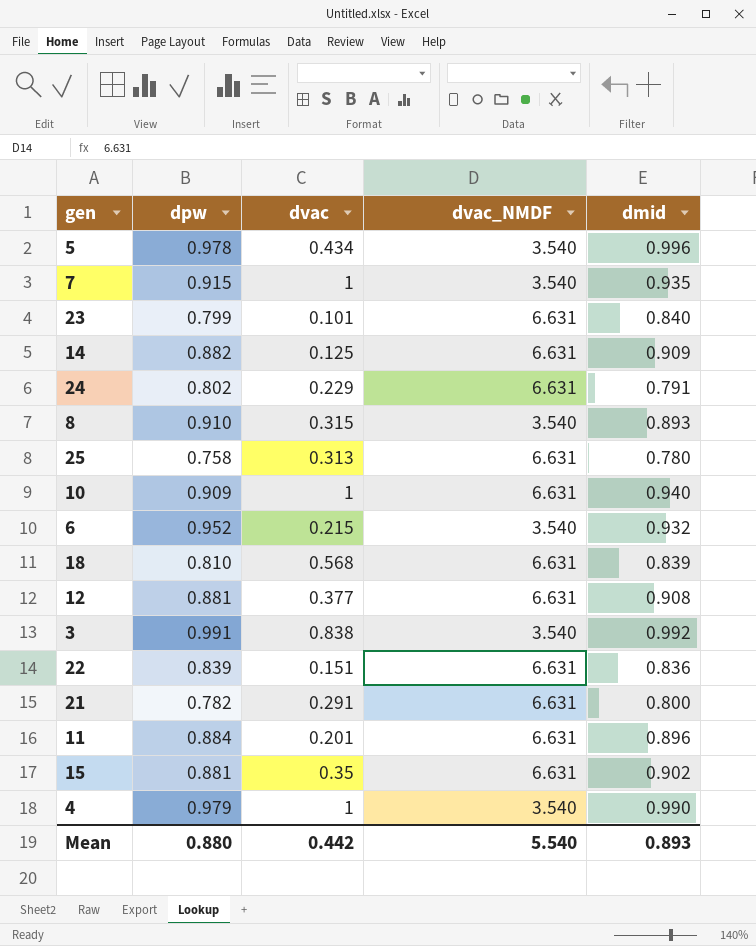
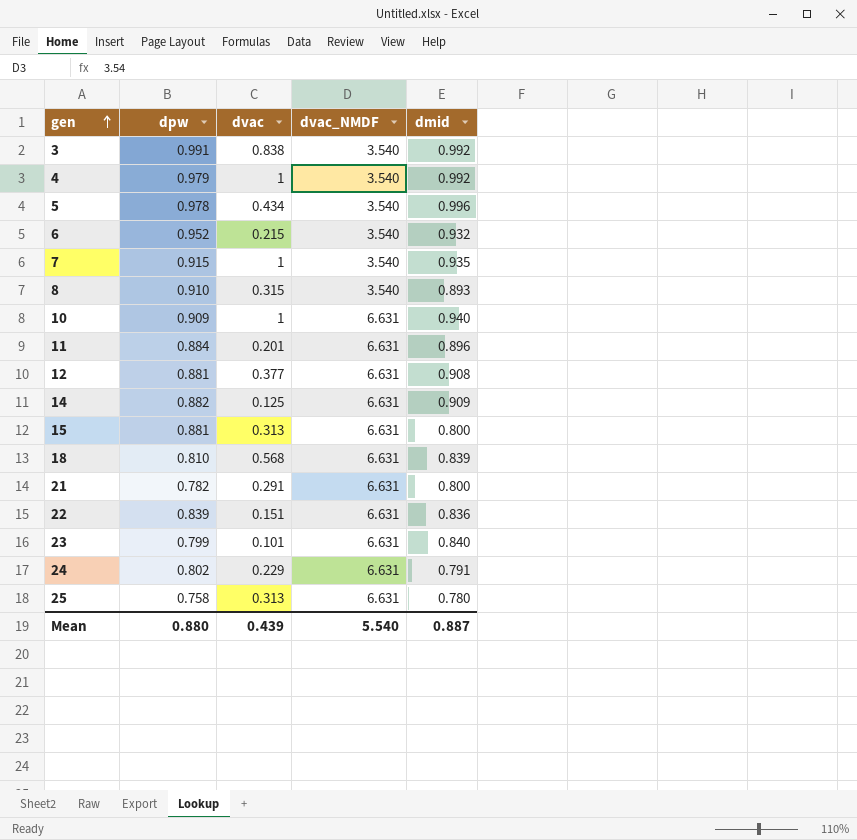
row order: none -> gen ascending
4 | dmid: 0.990 -> 0.992
15 | dvac: 0.35 -> 0.313
15 | dmid: 0.902 -> 0.800
Mean | dvac: 0.442 -> 0.439
Mean | dmid: 0.893 -> 0.887

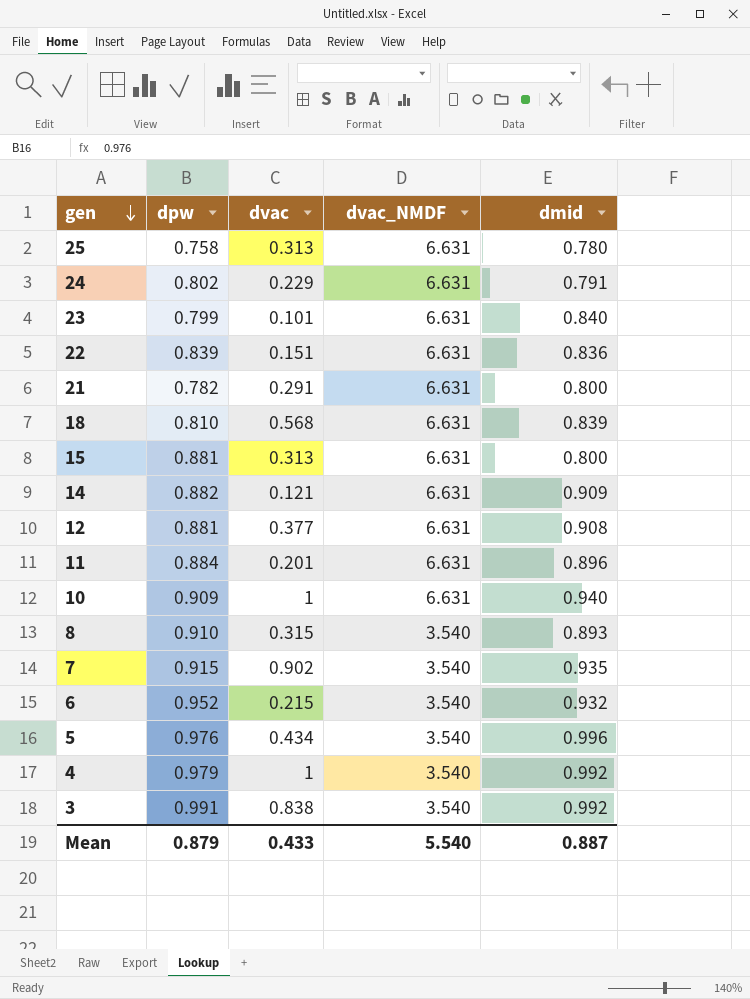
row order: gen ascending -> gen descending
14 | dvac: 0.125 -> 0.121
7 | dvac: 1 -> 0.902
5 | dpw: 0.978 -> 0.976
Mean | dpw: 0.880 -> 0.879
Mean | dvac: 0.439 -> 0.433

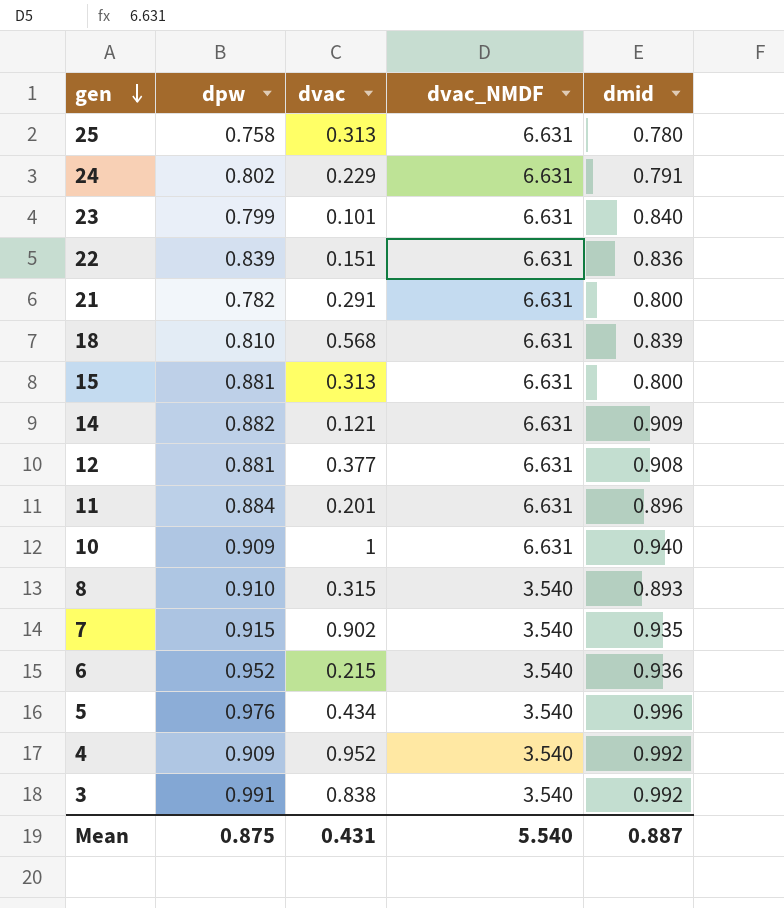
6 | dmid: 0.932 -> 0.936
4 | dpw: 0.979 -> 0.909
4 | dvac: 1 -> 0.952
Mean | dpw: 0.879 -> 0.875
Mean | dvac: 0.433 -> 0.431

